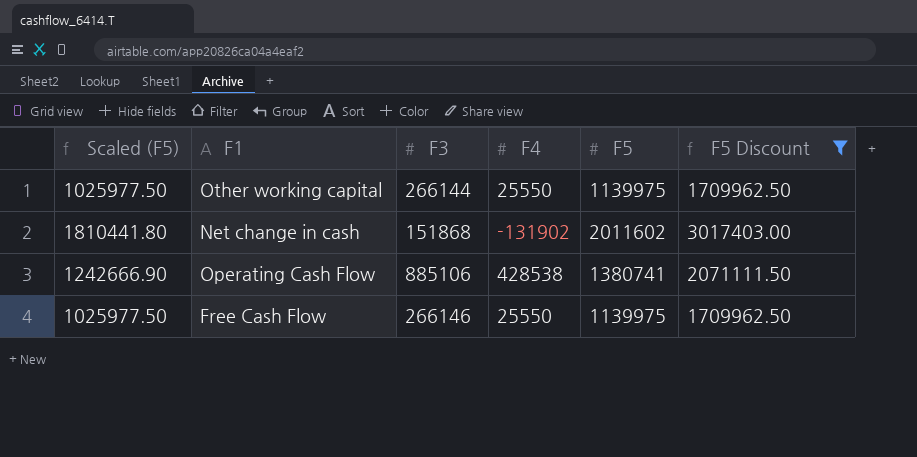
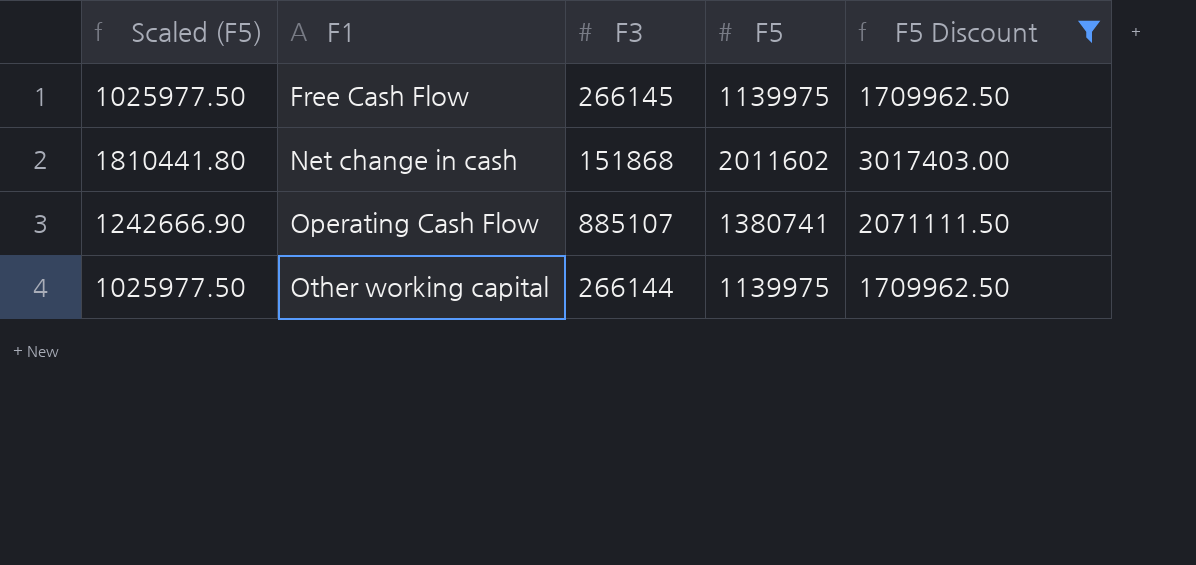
row order: none -> F1 ascending
column F4 | position: 4 -> none
Free Cash Flow | F3: 266146 -> 266145
Operating Cash Flow | F3: 885106 -> 885107

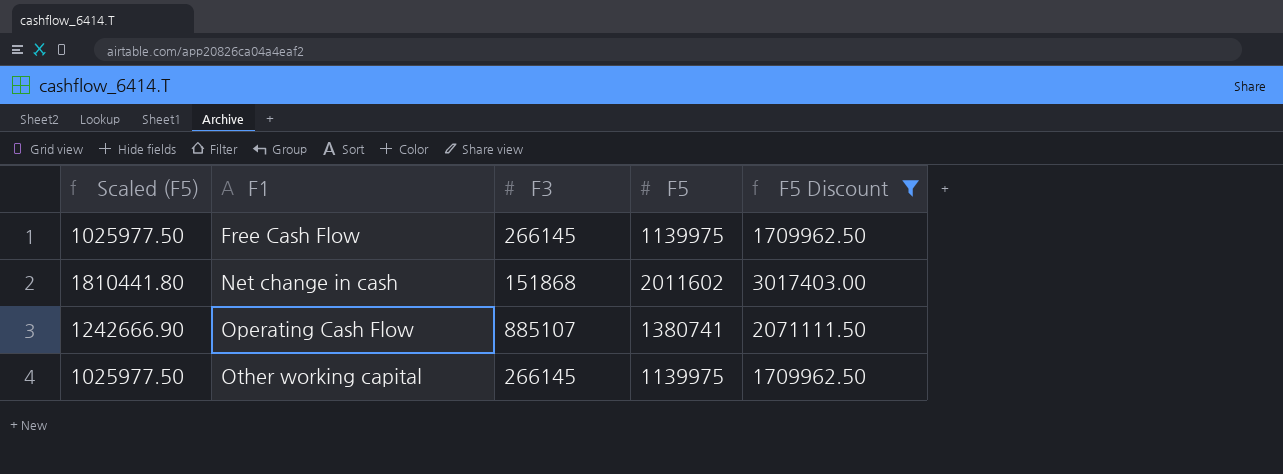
Other working capital | F3: 266144 -> 266145

